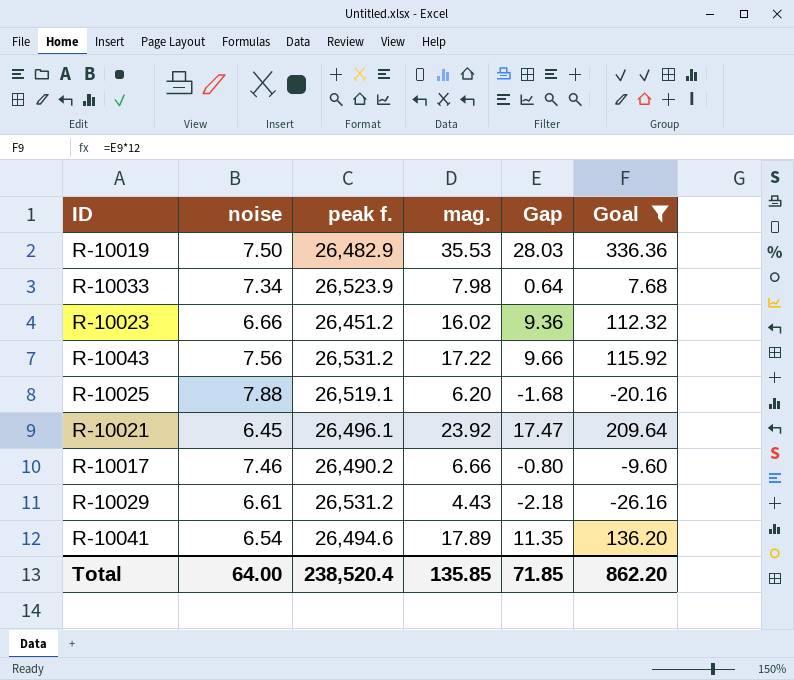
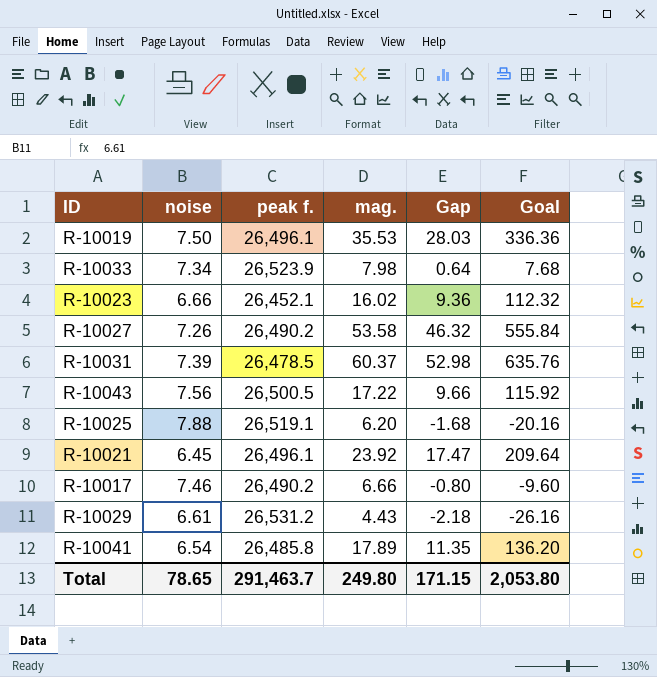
filter: Goal <= 336.36 -> none
R-10019 | peak f.: 26,482.9 -> 26,496.1
R-10023 | peak f.: 26,451.2 -> 26,452.1
R-10043 | peak f.: 26,531.2 -> 26,500.5
R-10041 | peak f.: 26,494.6 -> 26,485.8
Total | noise: 64.00 -> 78.65
Total | peak f.: 238,520.4 -> 291,463.7
Total | mag.: 135.85 -> 249.80
Total | Gap: 71.85 -> 171.15
Total | Goal: 862.20 -> 2,053.80

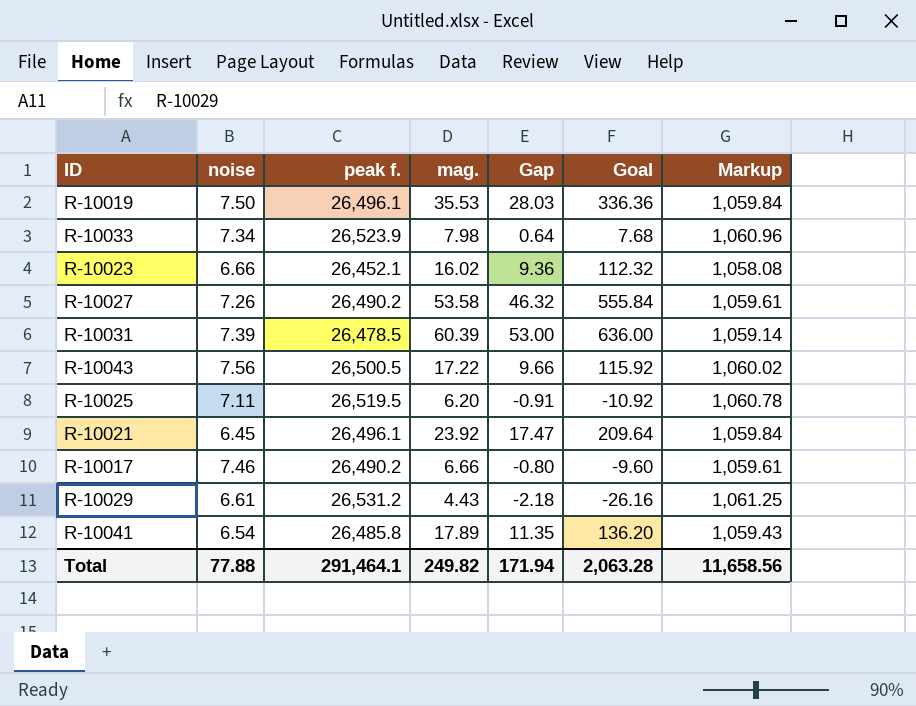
column Markup | formula: none -> [peak f.] * 0.04
R-10031 | mag.: 60.37 -> 60.39
R-10031 | Gap: 52.98 -> 53.00
R-10031 | Goal: 635.76 -> 636.00
R-10025 | noise: 7.88 -> 7.11
R-10025 | peak f.: 26,519.1 -> 26,519.5
R-10025 | Gap: -1.68 -> -0.91
R-10025 | Goal: -20.16 -> -10.92
Total | noise: 78.65 -> 77.88
Total | peak f.: 291,463.7 -> 291,464.1
Total | mag.: 249.80 -> 249.82
Total | Gap: 171.15 -> 171.94
Total | Goal: 2,053.80 -> 2,063.28

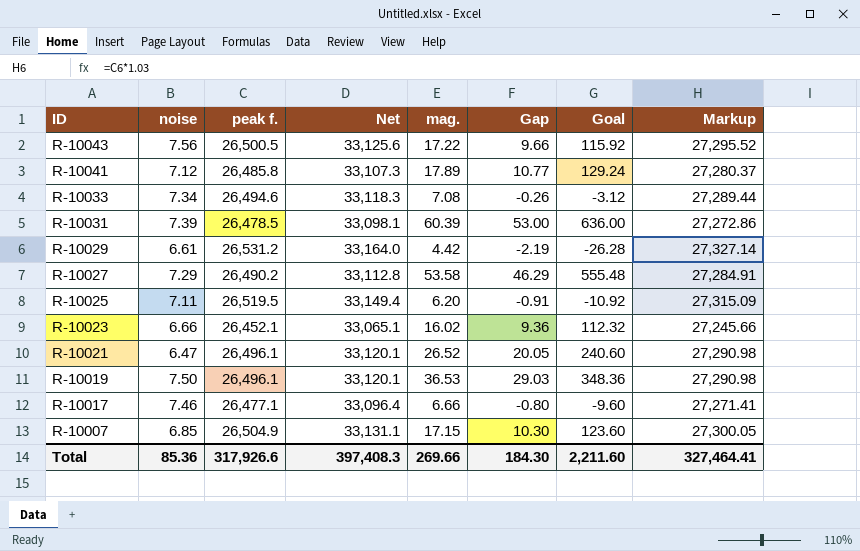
row order: none -> ID descending
column Net | formula: none -> [peak f.] * 1.25
column Markup | formula: [peak f.] * 0.04 -> [peak f.] * 1.03
R-10041 | noise: 6.54 -> 7.12
R-10041 | Gap: 11.35 -> 10.77
R-10041 | Goal: 136.20 -> 129.24
R-10033 | peak f.: 26,523.9 -> 26,494.6
R-10033 | mag.: 7.98 -> 7.08
R-10033 | Gap: 0.64 -> -0.26
R-10033 | Goal: 7.68 -> -3.12
R-10029 | mag.: 4.43 -> 4.42
R-10029 | Gap: -2.18 -> -2.19
R-10029 | Goal: -26.16 -> -26.28
R-10027 | noise: 7.26 -> 7.29
R-10027 | Gap: 46.32 -> 46.29
R-10027 | Goal: 555.84 -> 555.48
R-10021 | noise: 6.45 -> 6.47
R-10021 | mag.: 23.92 -> 26.52
R-10021 | Gap: 17.47 -> 20.05
R-10021 | Goal: 209.64 -> 240.60
R-10019 | mag.: 35.53 -> 36.53
R-10019 | Gap: 28.03 -> 29.03
R-10019 | Goal: 336.36 -> 348.36
R-10017 | peak f.: 26,490.2 -> 26,477.1
row R-10007: none -> 6.85 | 26,504.9 | 33,131.1 | 17.15 | 10.30 | 123.60 | 27,300.05
Total | noise: 77.88 -> 85.36
Total | peak f.: 291,464.1 -> 317,926.6
Total | mag.: 249.82 -> 269.66
Total | Gap: 171.94 -> 184.30
Total | Goal: 2,063.28 -> 2,211.60
Total | Markup: 11,658.56 -> 327,464.41

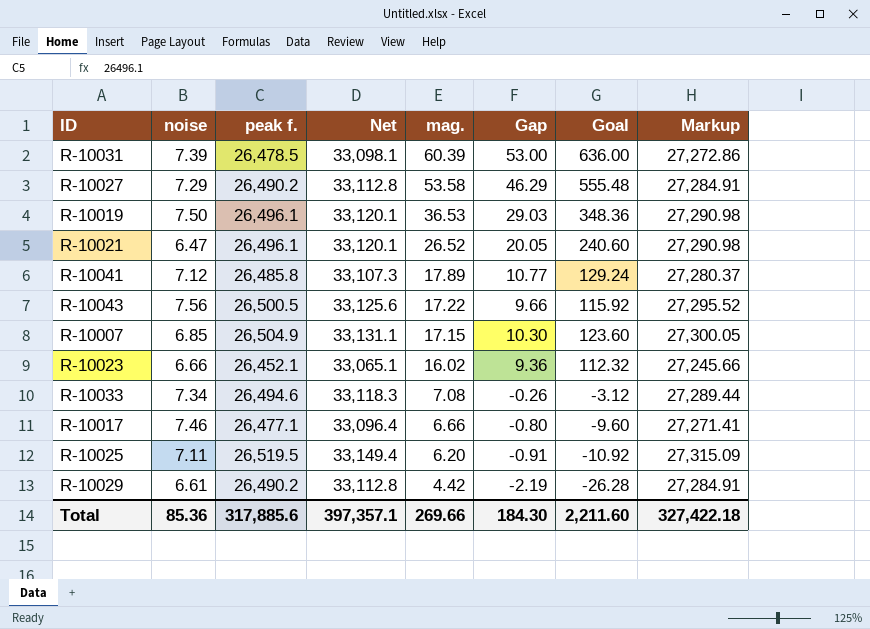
row order: ID descending -> mag. descending
R-10029 | peak f.: 26,531.2 -> 26,490.2
R-10029 | Net: 33,164.0 -> 33,112.8
R-10029 | Markup: 27,327.14 -> 27,284.91
Total | peak f.: 317,926.6 -> 317,885.6
Total | Net: 397,408.3 -> 397,357.1
Total | Markup: 327,464.41 -> 327,422.18

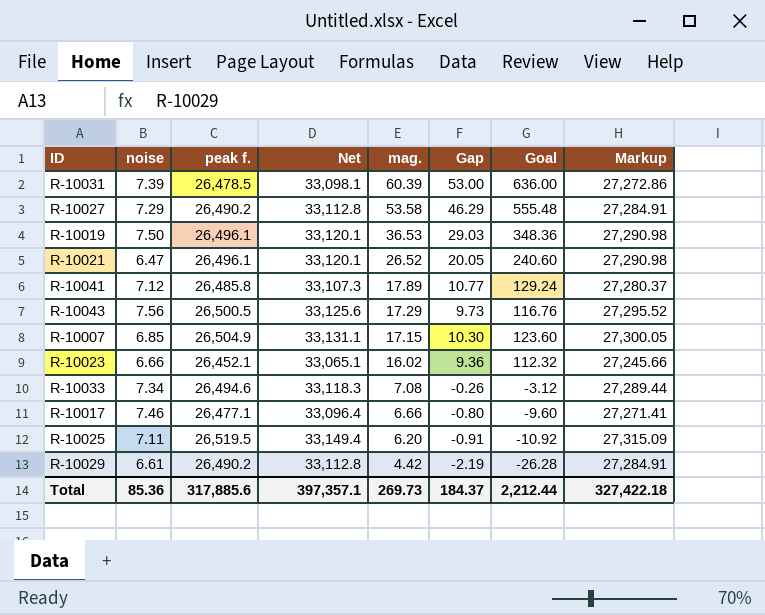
R-10043 | mag.: 17.22 -> 17.29
R-10043 | Gap: 9.66 -> 9.73
R-10043 | Goal: 115.92 -> 116.76
Total | mag.: 269.66 -> 269.73
Total | Gap: 184.30 -> 184.37
Total | Goal: 2,211.60 -> 2,212.44

